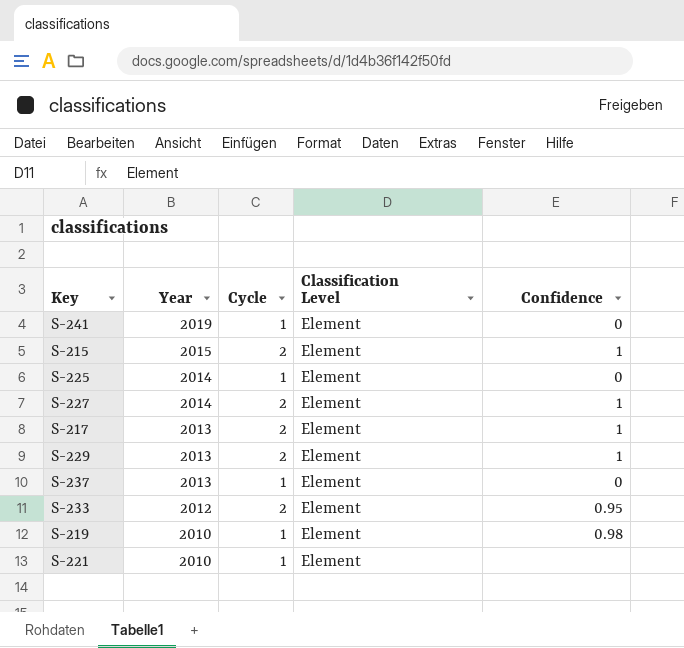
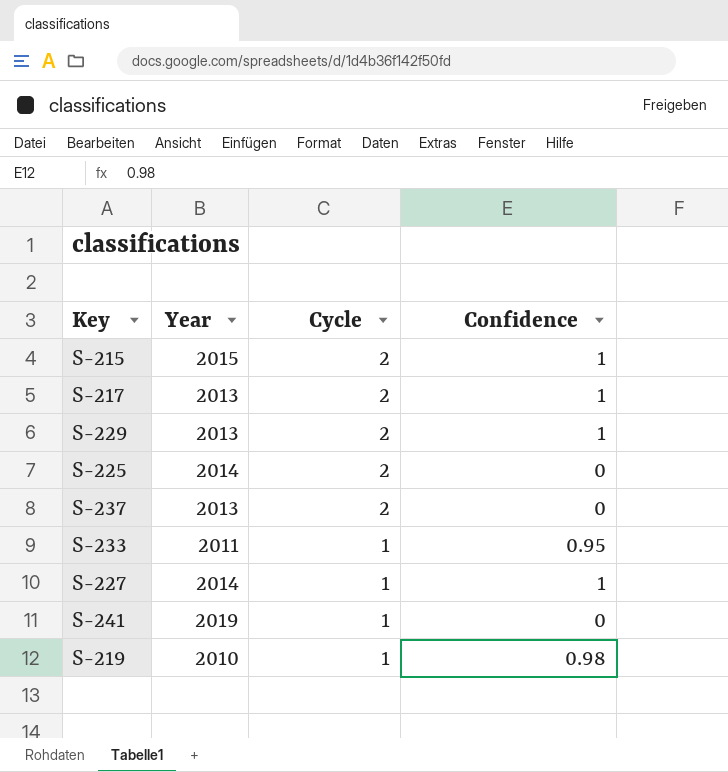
row order: Year descending -> Cycle descending
column Classification Level | position: 4 -> none
row S-221: 2010 | 1 | Element | none -> none
S-225 | Cycle: 1 -> 2
S-237 | Cycle: 1 -> 2
S-233 | Year: 2012 -> 2011
S-233 | Cycle: 2 -> 1
S-227 | Cycle: 2 -> 1

